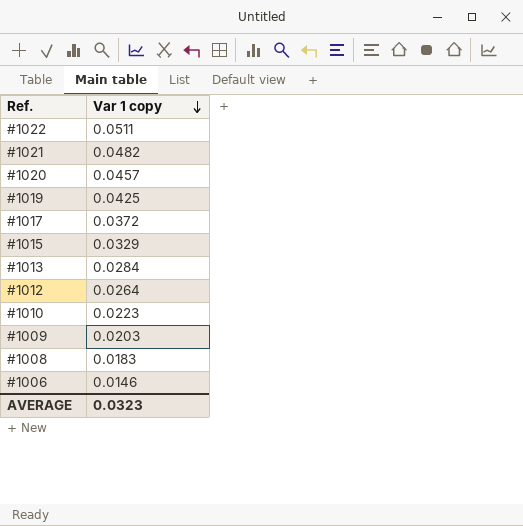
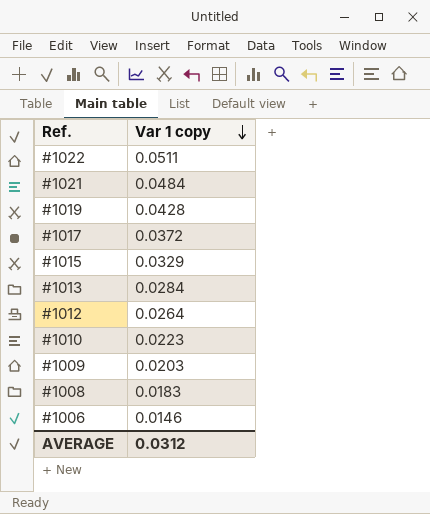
row #1020: 0.0457 -> none
#1021 | Var 1 copy: 0.0482 -> 0.0484
#1019 | Var 1 copy: 0.0425 -> 0.0428
AVERAGE | Var 1 copy: 0.0323 -> 0.0312

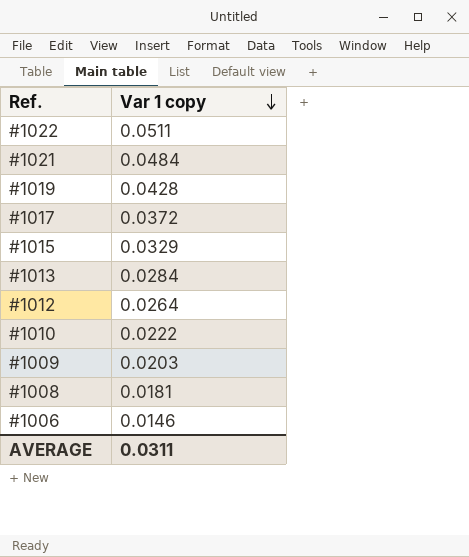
#1010 | Var 1 copy: 0.0223 -> 0.0222
#1008 | Var 1 copy: 0.0183 -> 0.0181
AVERAGE | Var 1 copy: 0.0312 -> 0.0311

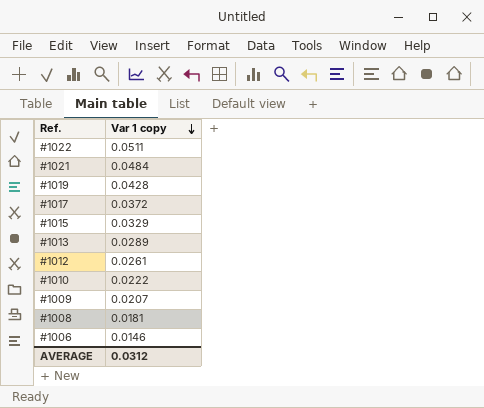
#1013 | Var 1 copy: 0.0284 -> 0.0289
#1012 | Var 1 copy: 0.0264 -> 0.0261
#1009 | Var 1 copy: 0.0203 -> 0.0207
AVERAGE | Var 1 copy: 0.0311 -> 0.0312

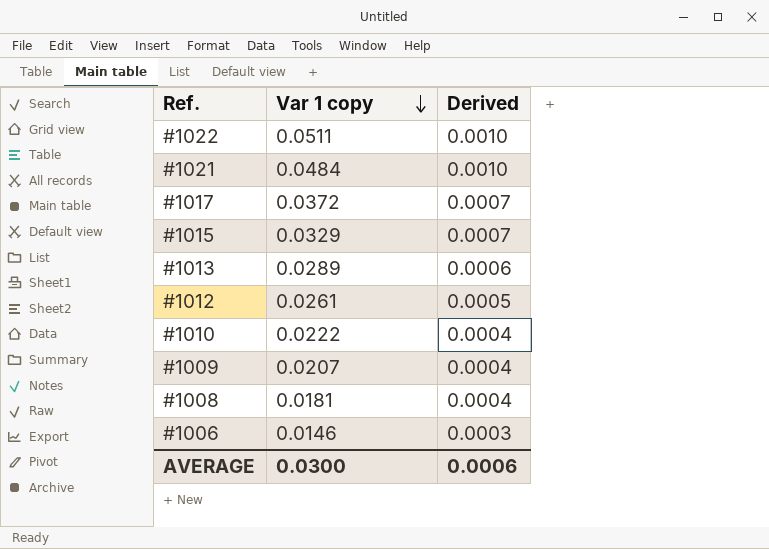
column Derived | formula: none -> [Var 1 copy] * 0.02
row #1019: 0.0428 -> none
AVERAGE | Var 1 copy: 0.0312 -> 0.0300

